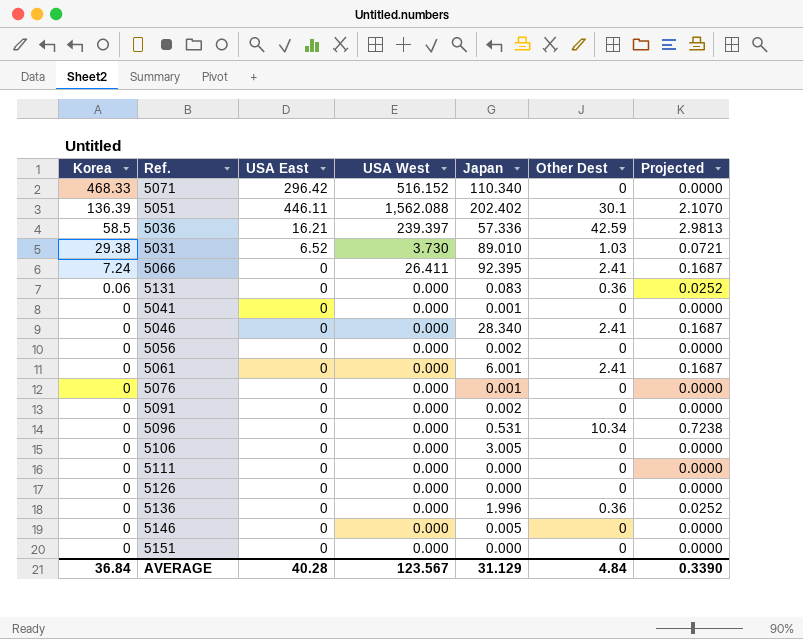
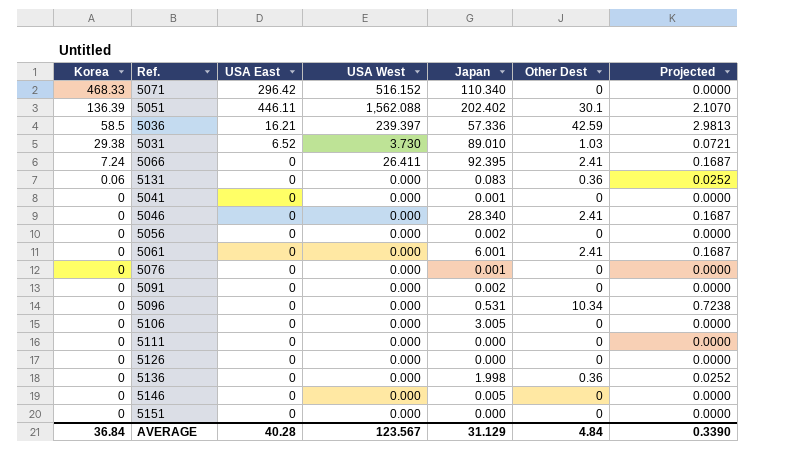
5136 | Japan: 1.996 -> 1.998

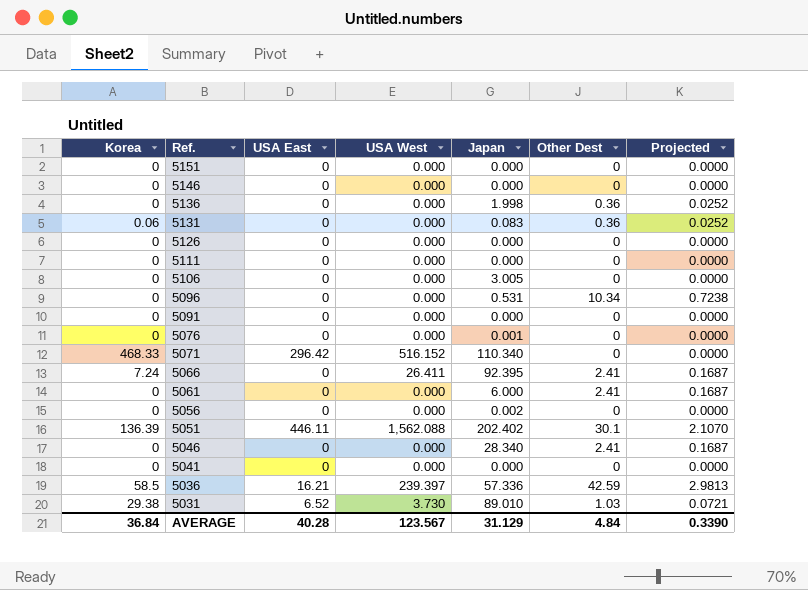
row order: Korea descending -> Ref. descending
5146 | Japan: 0.005 -> 0.000
5091 | Japan: 0.002 -> 0.000
5061 | Japan: 6.001 -> 6.000
5041 | Japan: 0.001 -> 0.000

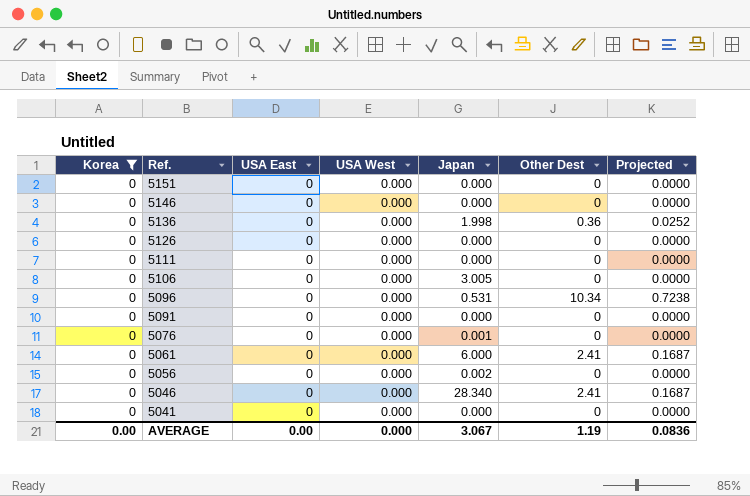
filter: none -> Korea = 0
AVERAGE | Korea: 36.84 -> 0.00
AVERAGE | USA East: 40.28 -> 0.00
AVERAGE | USA West: 123.567 -> 0.000
AVERAGE | Japan: 31.129 -> 3.067
AVERAGE | Other Dest: 4.84 -> 1.19
AVERAGE | Projected: 0.3390 -> 0.0836

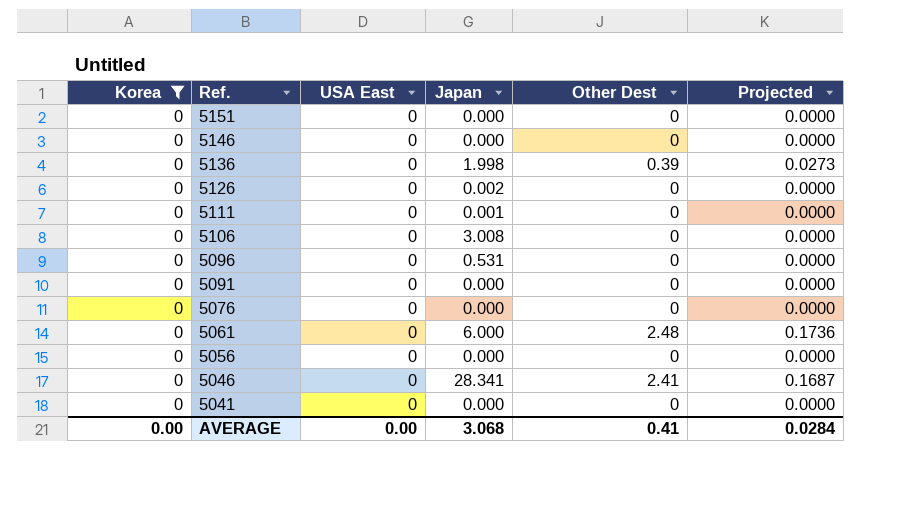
column USA West | position: 4 -> none
5136 | Other Dest: 0.36 -> 0.39
5136 | Projected: 0.0252 -> 0.0273
5126 | Japan: 0.000 -> 0.002
5111 | Japan: 0.000 -> 0.001
5106 | Japan: 3.005 -> 3.008
5096 | Other Dest: 10.34 -> 0
5096 | Projected: 0.7238 -> 0.0000
5076 | Japan: 0.001 -> 0.000
5061 | Other Dest: 2.41 -> 2.48
5061 | Projected: 0.1687 -> 0.1736
5056 | Japan: 0.002 -> 0.000
5046 | Japan: 28.340 -> 28.341
AVERAGE | Japan: 3.067 -> 3.068
AVERAGE | Other Dest: 1.19 -> 0.41
AVERAGE | Projected: 0.0836 -> 0.0284

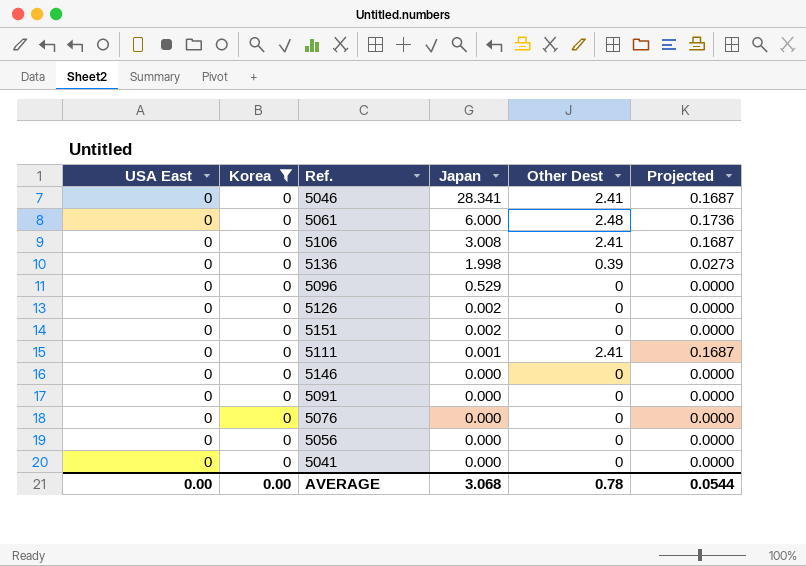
row order: Ref. descending -> Japan descending
column USA East | position: 3 -> 1
5106 | Other Dest: 0 -> 2.41
5106 | Projected: 0.0000 -> 0.1687
5096 | Japan: 0.531 -> 0.529
5151 | Japan: 0.000 -> 0.002
5111 | Other Dest: 0 -> 2.41
5111 | Projected: 0.0000 -> 0.1687
AVERAGE | Other Dest: 0.41 -> 0.78
AVERAGE | Projected: 0.0284 -> 0.0544

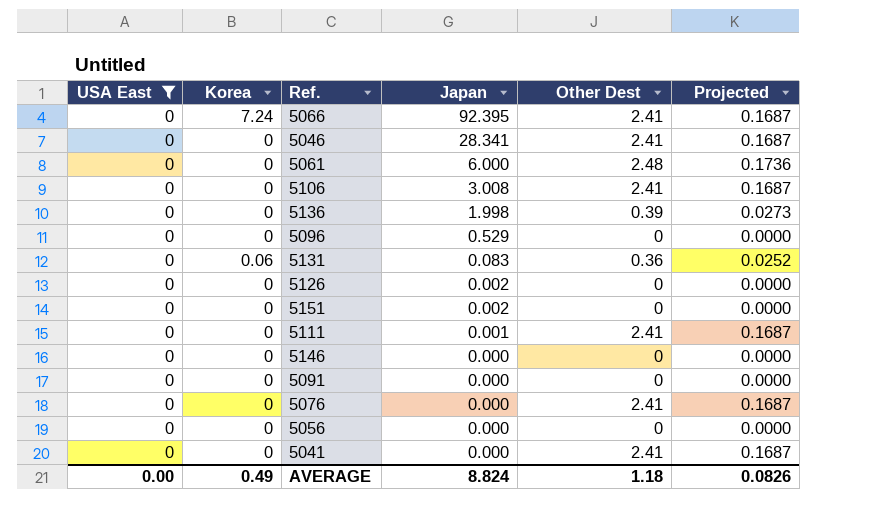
filter: Korea = 0 -> USA East = 0
5076 | Other Dest: 0 -> 2.41
5076 | Projected: 0.0000 -> 0.1687
5041 | Other Dest: 0 -> 2.41
5041 | Projected: 0.0000 -> 0.1687
AVERAGE | Korea: 0.00 -> 0.49
AVERAGE | Japan: 3.068 -> 8.824
AVERAGE | Other Dest: 0.78 -> 1.18
AVERAGE | Projected: 0.0544 -> 0.0826

